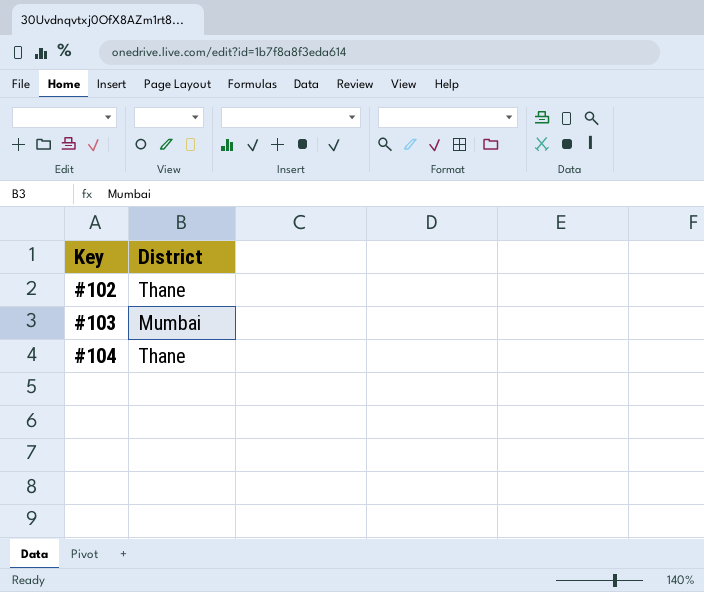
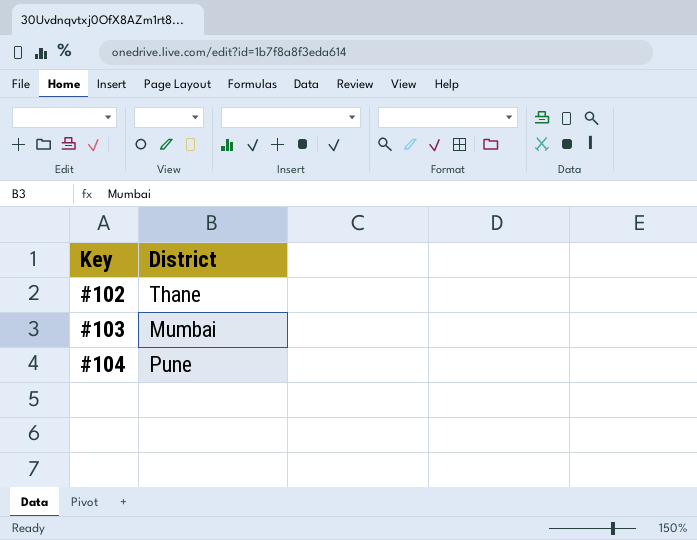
#104 | District: Thane -> Pune

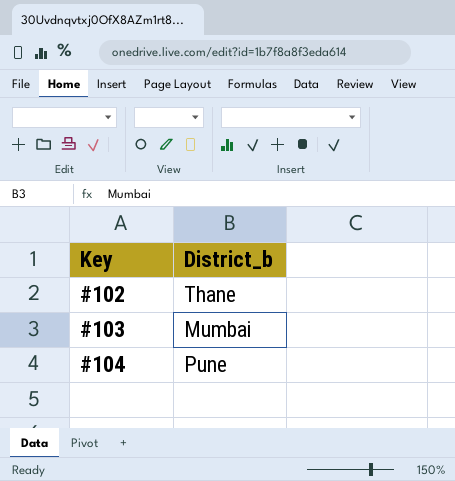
column name: District -> District_b

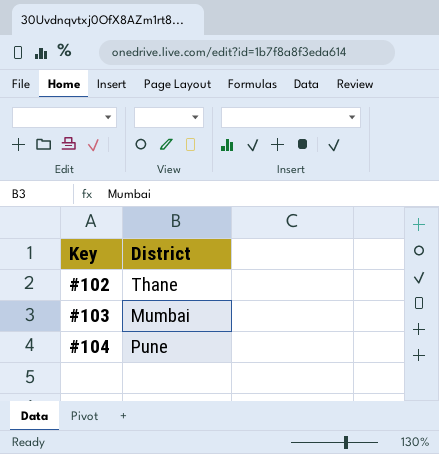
column name: District_b -> District

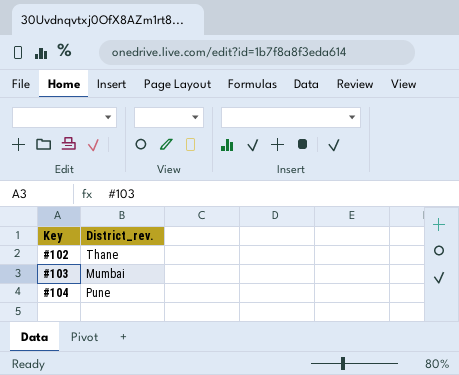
column name: District -> District_rev.

